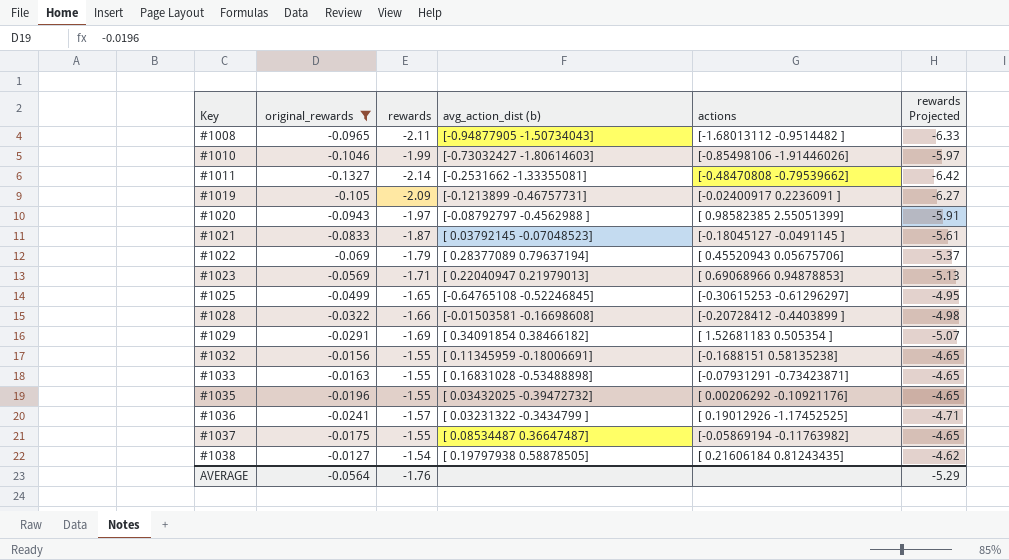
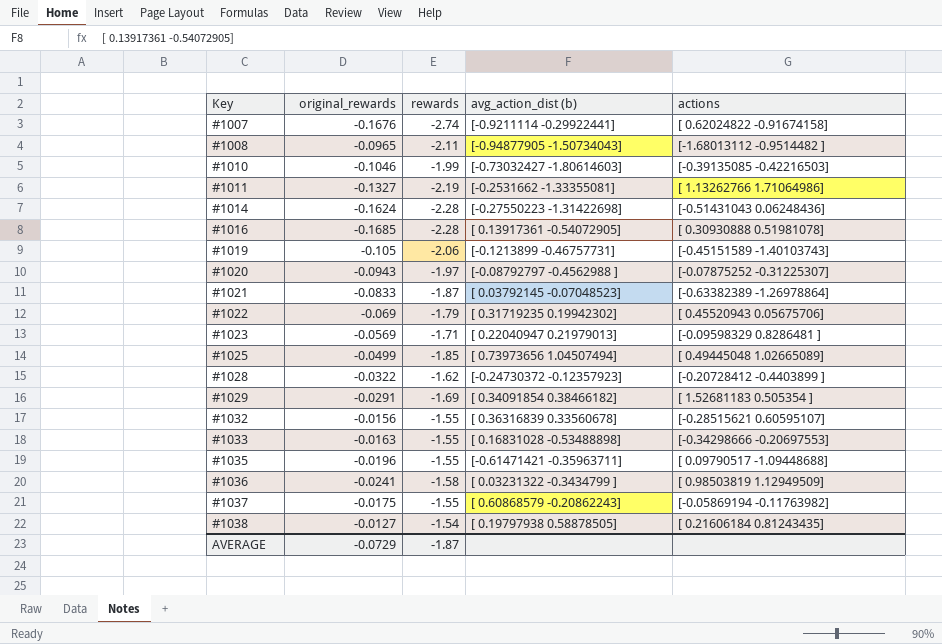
filter: original_rewards >= -0.1327 -> none
column rewards Projected | formula: [rewards] * 3 -> none
#1010 | actions: [-0.85498106 -1.91446026] -> [-0.39135085 -0.42216503]
#1011 | rewards: -2.14 -> -2.19
#1011 | actions: [-0.48470808 -0.79539662] -> [ 1.13262766 1.71064986]
#1019 | rewards: -2.09 -> -2.06
#1019 | actions: [-0.02400917 0.2236091 ] -> [-0.45151589 -1.40103743]
#1020 | actions: [ 0.98582385 2.55051399] -> [-0.07875252 -0.31225307]
#1021 | actions: [-0.18045127 -0.0491145 ] -> [-0.63382389 -1.26978864]
#1022 | avg_action_dist (b): [ 0.28377089 0.79637194] -> [ 0.31719235 0.19942302]
#1023 | actions: [ 0.69068966 0.94878853] -> [-0.09598329 0.8286481 ]
#1025 | rewards: -1.65 -> -1.85
#1025 | avg_action_dist (b): [-0.64765108 -0.52246845] -> [ 0.73973656 1.04507494]
#1025 | actions: [-0.30615253 -0.61296297] -> [ 0.49445048 1.02665089]
#1028 | rewards: -1.66 -> -1.62
#1028 | avg_action_dist (b): [-0.01503581 -0.16698608] -> [-0.24730372 -0.12357923]
#1032 | avg_action_dist (b): [ 0.11345959 -0.18006691] -> [ 0.36316839 0.33560678]
#1032 | actions: [-0.1688151 0.58135238] -> [-0.28515621 0.60595107]
#1033 | actions: [-0.07931291 -0.73423871] -> [-0.34298666 -0.20697553]
#1035 | avg_action_dist (b): [ 0.03432025 -0.39472732] -> [-0.61471421 -0.35963711]
#1035 | actions: [ 0.00206292 -0.10921176] -> [ 0.09790517 -1.09448688]
#1036 | rewards: -1.57 -> -1.58
#1036 | actions: [ 0.19012926 -1.17452525] -> [ 0.98503819 1.12949509]
#1037 | avg_action_dist (b): [ 0.08534487 0.36647487] -> [ 0.60868579 -0.20862243]
AVERAGE | original_rewards: -0.0564 -> -0.0729
AVERAGE | rewards: -1.76 -> -1.87

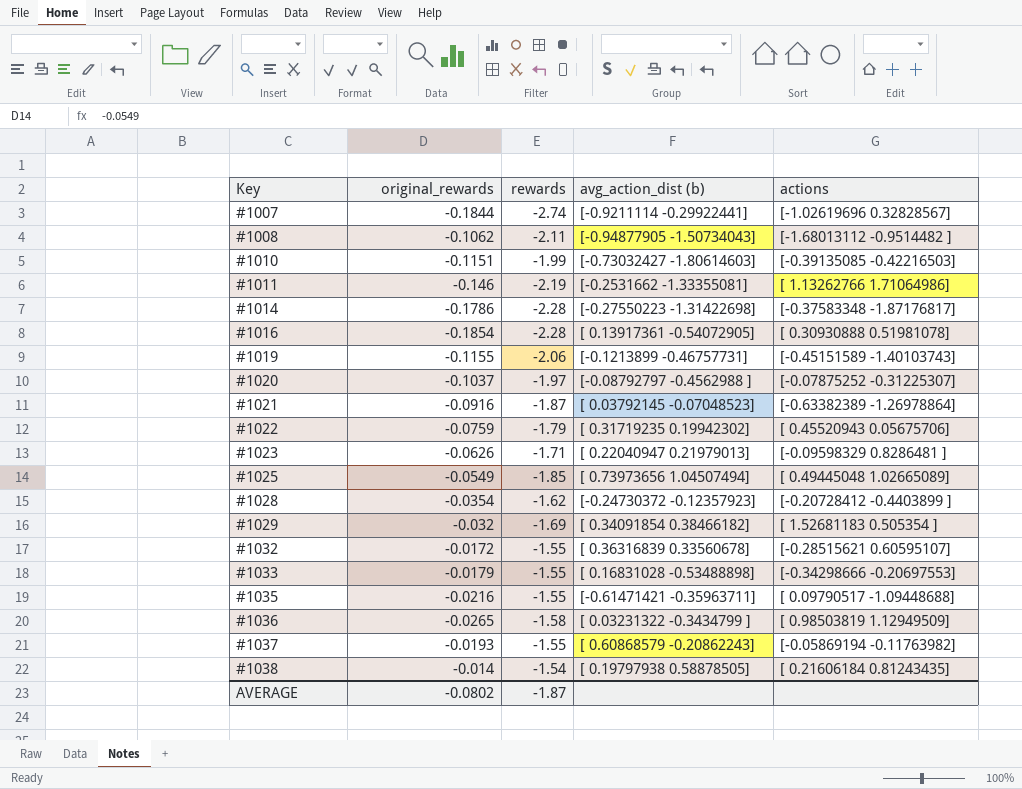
#1007 | original_rewards: -0.1676 -> -0.1844
#1007 | actions: [ 0.62024822 -0.91674158] -> [-1.02619696 0.32828567]
#1008 | original_rewards: -0.0965 -> -0.1062
#1010 | original_rewards: -0.1046 -> -0.1151
#1011 | original_rewards: -0.1327 -> -0.146
#1014 | original_rewards: -0.1624 -> -0.1786
#1014 | actions: [-0.51431043 0.06248436] -> [-0.37583348 -1.87176817]
#1016 | original_rewards: -0.1685 -> -0.1854
#1019 | original_rewards: -0.105 -> -0.1155
#1020 | original_rewards: -0.0943 -> -0.1037
#1021 | original_rewards: -0.0833 -> -0.0916
#1022 | original_rewards: -0.069 -> -0.0759
#1023 | original_rewards: -0.0569 -> -0.0626
#1025 | original_rewards: -0.0499 -> -0.0549
#1028 | original_rewards: -0.0322 -> -0.0354
#1029 | original_rewards: -0.0291 -> -0.032
#1032 | original_rewards: -0.0156 -> -0.0172
#1033 | original_rewards: -0.0163 -> -0.0179
#1035 | original_rewards: -0.0196 -> -0.0216
#1036 | original_rewards: -0.0241 -> -0.0265
#1037 | original_rewards: -0.0175 -> -0.0193
#1038 | original_rewards: -0.0127 -> -0.014
AVERAGE | original_rewards: -0.0729 -> -0.0802

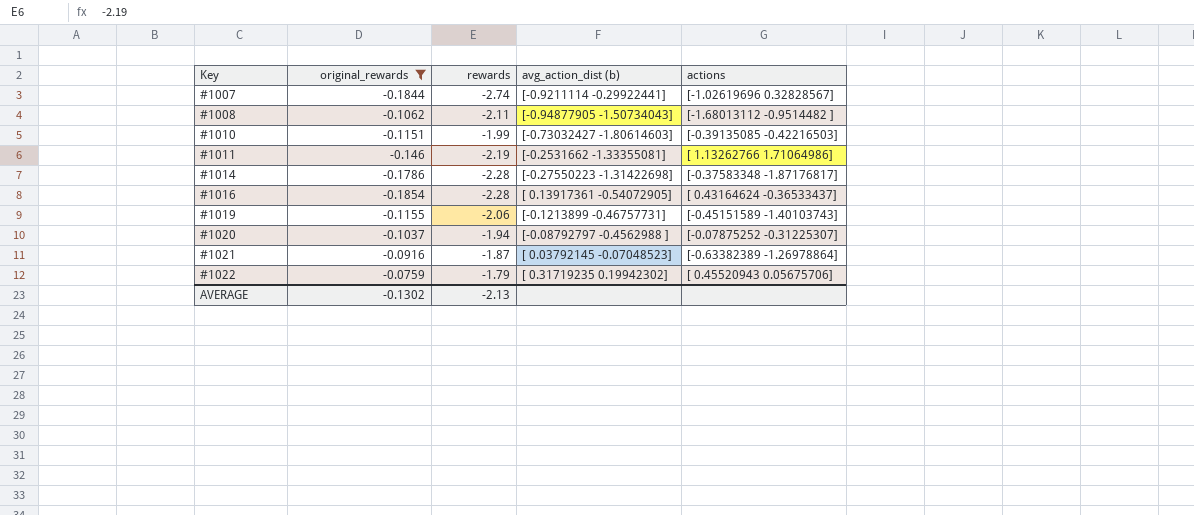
filter: none -> original_rewards <= -0.0759
#1016 | actions: [ 0.30930888 0.51981078] -> [ 0.43164624 -0.36533437]
#1020 | rewards: -1.97 -> -1.94
AVERAGE | original_rewards: -0.0802 -> -0.1302
AVERAGE | rewards: -1.87 -> -2.13

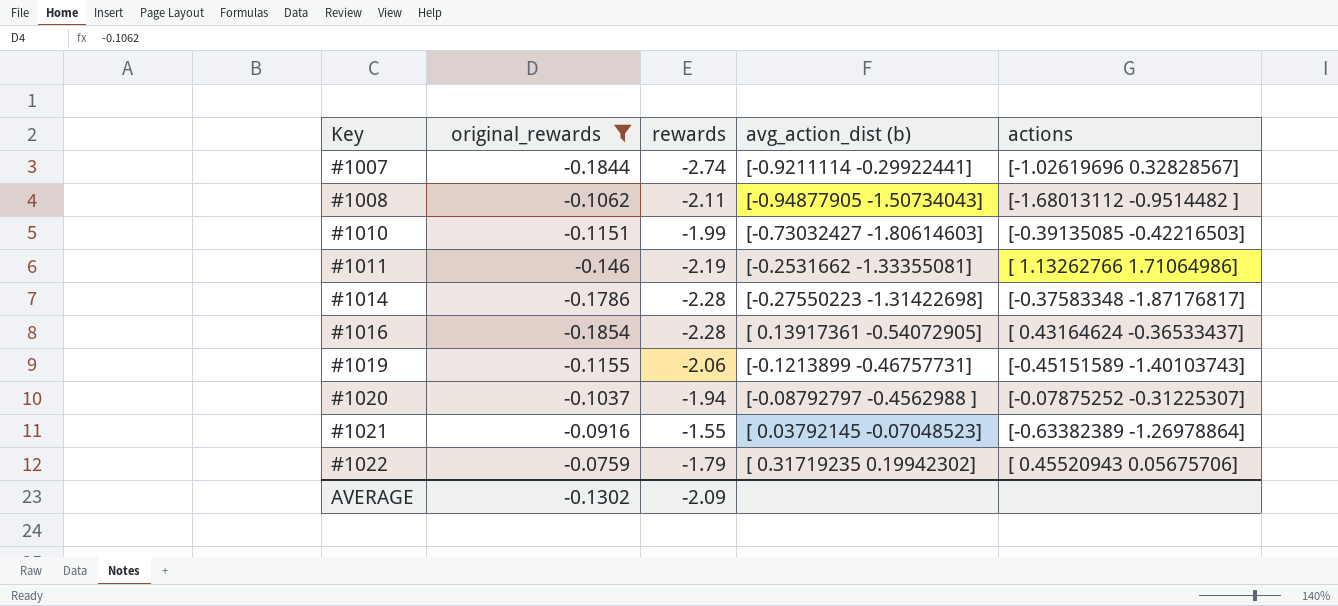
#1021 | rewards: -1.87 -> -1.55
AVERAGE | rewards: -2.13 -> -2.09

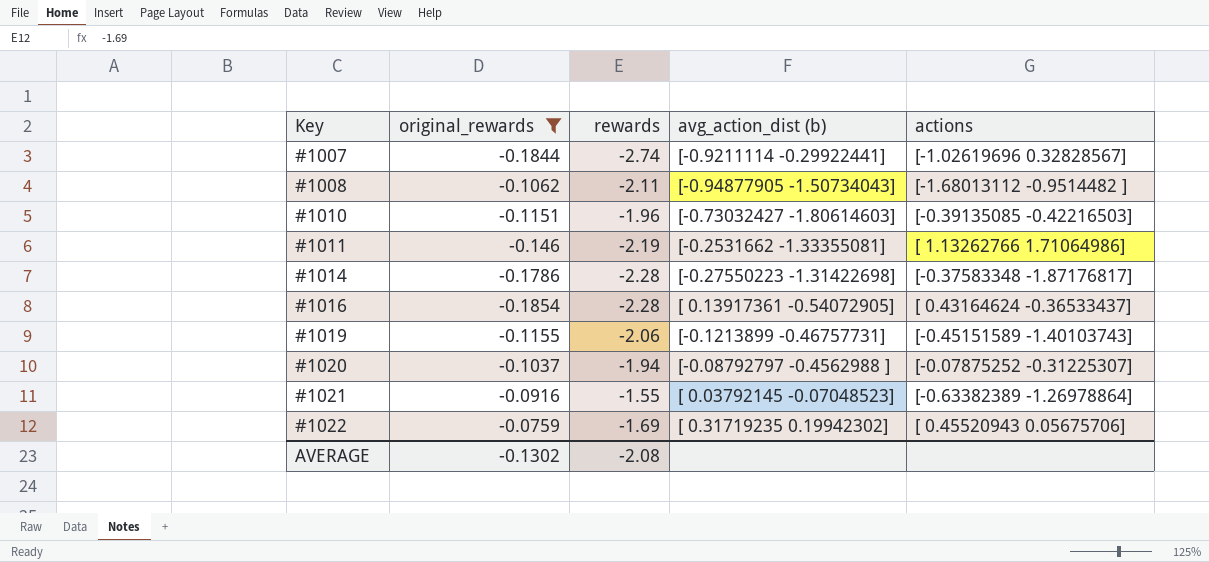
#1010 | rewards: -1.99 -> -1.96
#1022 | rewards: -1.79 -> -1.69
AVERAGE | rewards: -2.09 -> -2.08

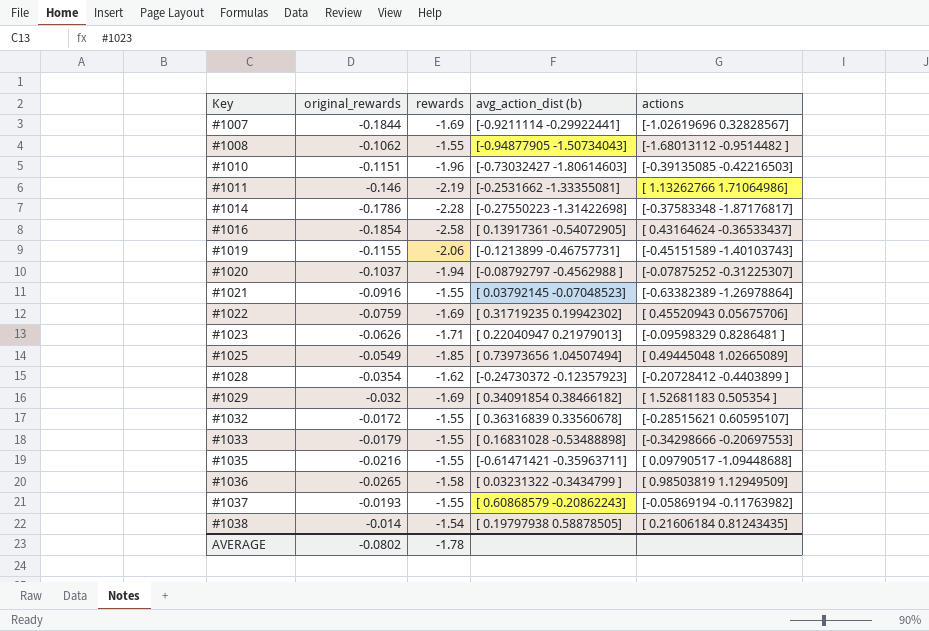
filter: original_rewards <= -0.0759 -> none
#1007 | rewards: -2.74 -> -1.69
#1008 | rewards: -2.11 -> -1.55
#1016 | rewards: -2.28 -> -2.58
AVERAGE | original_rewards: -0.1302 -> -0.0802
AVERAGE | rewards: -2.08 -> -1.78

